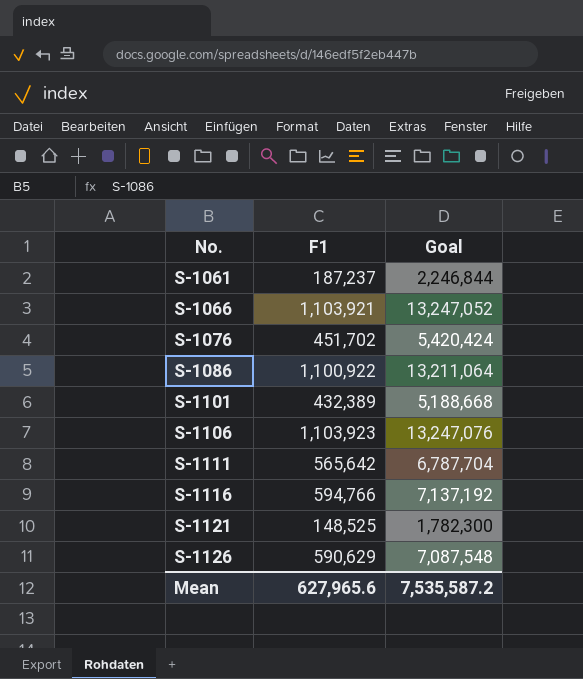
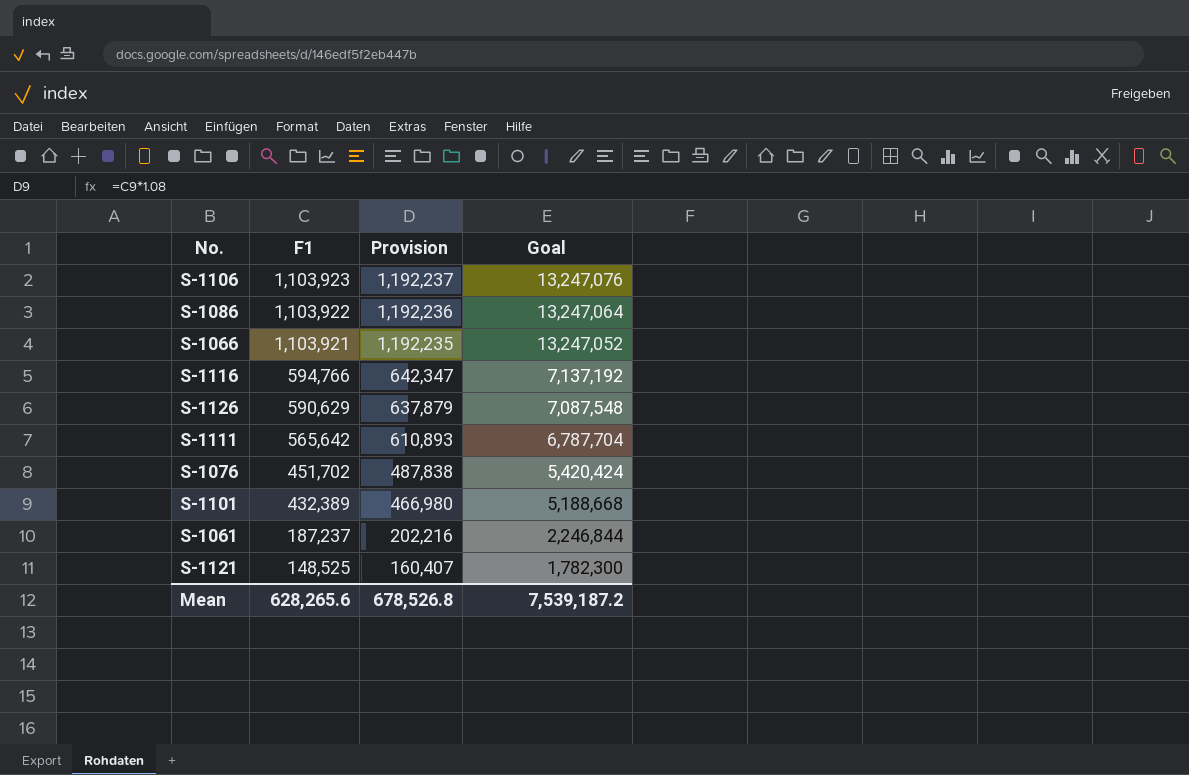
row order: No. ascending -> F1 descending
column Provision | formula: none -> [F1] * 1.08
S-1086 | F1: 1,100,922 -> 1,103,922
S-1086 | Goal: 13,211,064 -> 13,247,064
Mean | F1: 627,965.6 -> 628,265.6
Mean | Goal: 7,535,587.2 -> 7,539,187.2

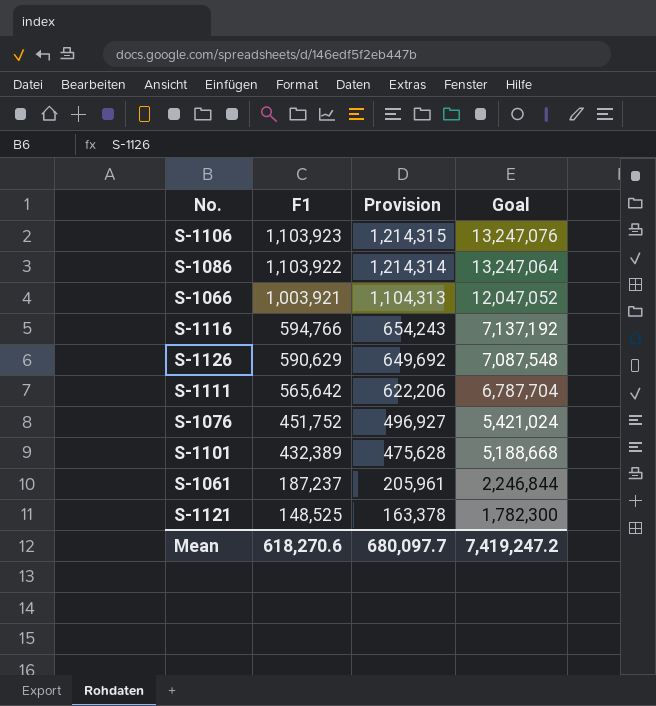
column Provision | formula: [F1] * 1.08 -> [F1] * 1.1
S-1066 | F1: 1,103,921 -> 1,003,921
S-1066 | Goal: 13,247,052 -> 12,047,052
S-1076 | F1: 451,702 -> 451,752
S-1076 | Goal: 5,420,424 -> 5,421,024
Mean | F1: 628,265.6 -> 618,270.6
Mean | Provision: 678,526.8 -> 680,097.7
Mean | Goal: 7,539,187.2 -> 7,419,247.2

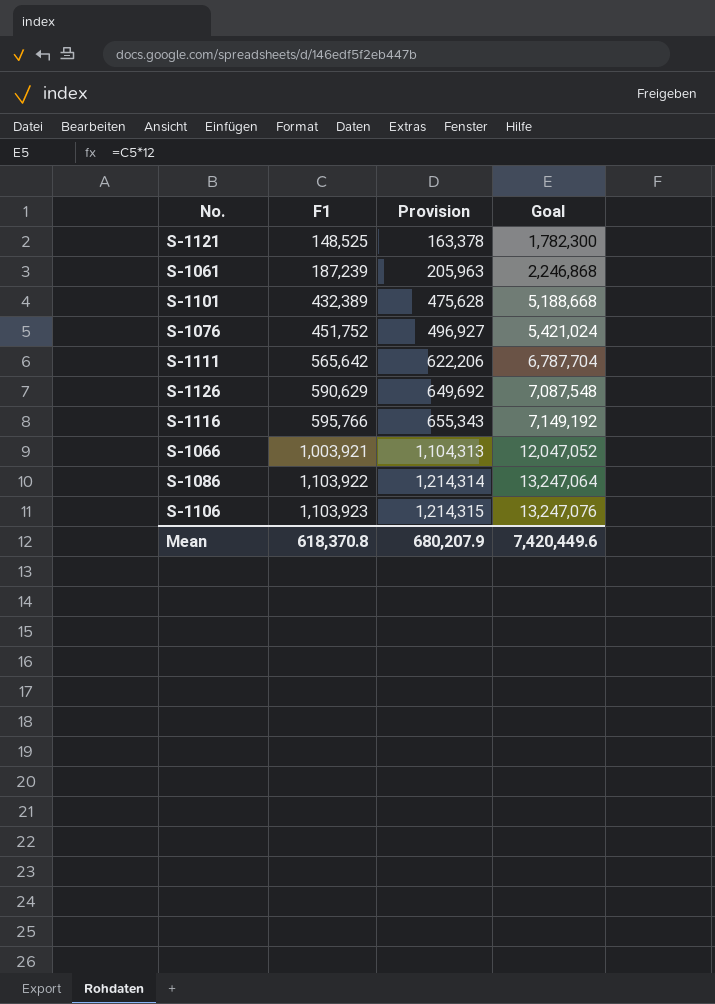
row order: F1 descending -> F1 ascending
S-1061 | F1: 187,237 -> 187,239
S-1061 | Provision: 205,961 -> 205,963
S-1061 | Goal: 2,246,844 -> 2,246,868
S-1116 | F1: 594,766 -> 595,766
S-1116 | Provision: 654,243 -> 655,343
S-1116 | Goal: 7,137,192 -> 7,149,192
Mean | F1: 618,270.6 -> 618,370.8
Mean | Provision: 680,097.7 -> 680,207.9
Mean | Goal: 7,419,247.2 -> 7,420,449.6

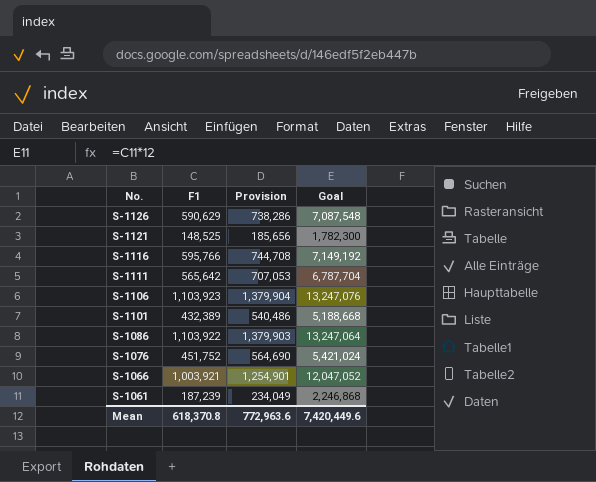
row order: F1 ascending -> No. descending
column Provision | formula: [F1] * 1.1 -> [F1] * 1.25
Mean | Provision: 680,207.9 -> 772,963.6

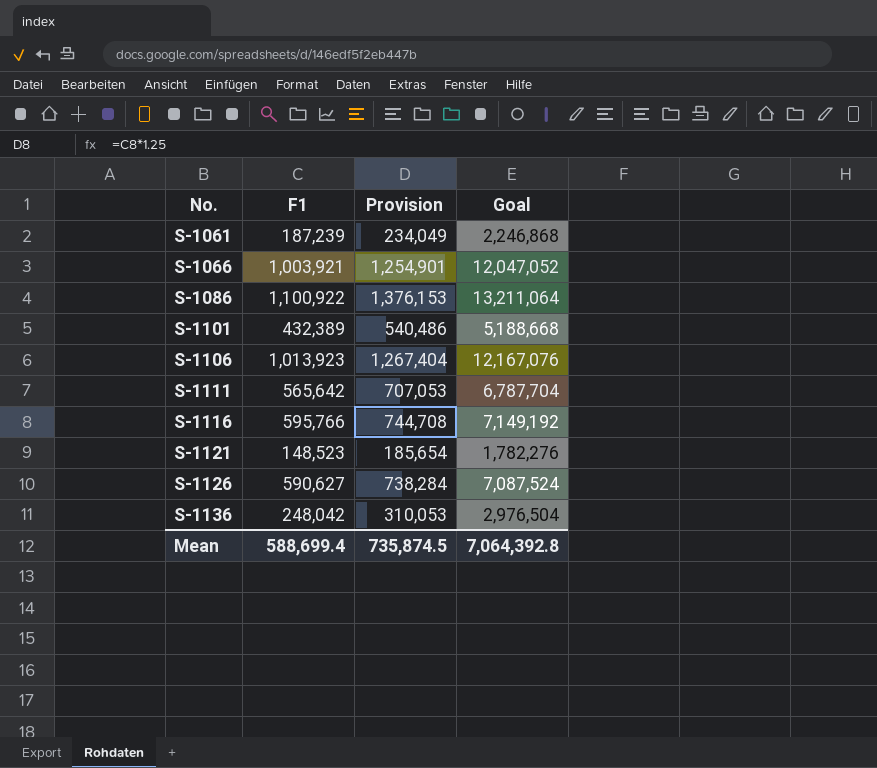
row order: No. descending -> No. ascending
row S-1076: 451,752 | 564,690 | 5,421,024 -> none
S-1086 | F1: 1,103,922 -> 1,100,922
S-1086 | Provision: 1,379,903 -> 1,376,153
S-1086 | Goal: 13,247,064 -> 13,211,064
S-1106 | F1: 1,103,923 -> 1,013,923
S-1106 | Provision: 1,379,904 -> 1,267,404
S-1106 | Goal: 13,247,076 -> 12,167,076
S-1121 | F1: 148,525 -> 148,523
S-1121 | Provision: 185,656 -> 185,654
S-1121 | Goal: 1,782,300 -> 1,782,276
S-1126 | F1: 590,629 -> 590,627
S-1126 | Provision: 738,286 -> 738,284
S-1126 | Goal: 7,087,548 -> 7,087,524
row S-1136: none -> 248,042 | 310,053 | 2,976,504
Mean | F1: 618,370.8 -> 588,699.4
Mean | Provision: 772,963.6 -> 735,874.5
Mean | Goal: 7,420,449.6 -> 7,064,392.8

